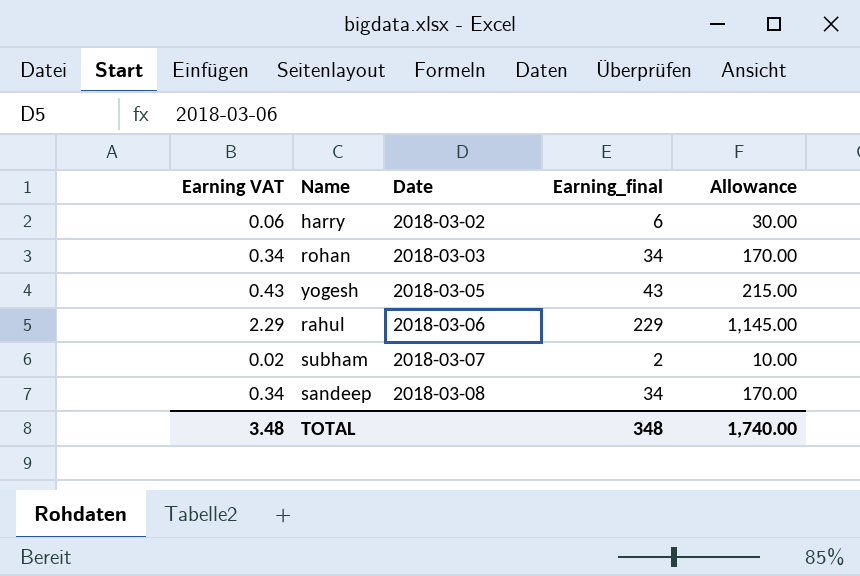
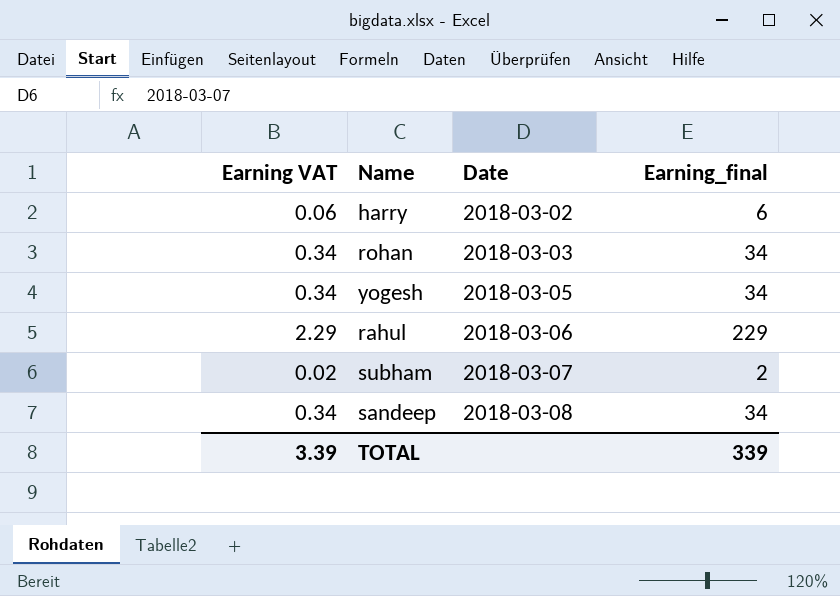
column Allowance | formula: [Earning_final] * 5 -> none
yogesh | Earning VAT: 0.43 -> 0.34
yogesh | Earning_final: 43 -> 34
TOTAL | Earning VAT: 3.48 -> 3.39
TOTAL | Earning_final: 348 -> 339

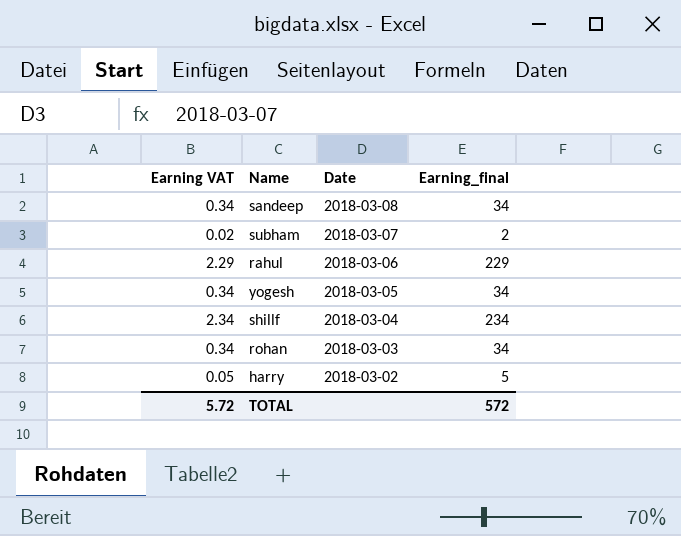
row order: Date ascending -> Date descending
row shillf: none -> 2.34 | 2018-03-04 | 234
harry | Earning VAT: 0.06 -> 0.05
harry | Earning_final: 6 -> 5
TOTAL | Earning VAT: 3.39 -> 5.72
TOTAL | Earning_final: 339 -> 572

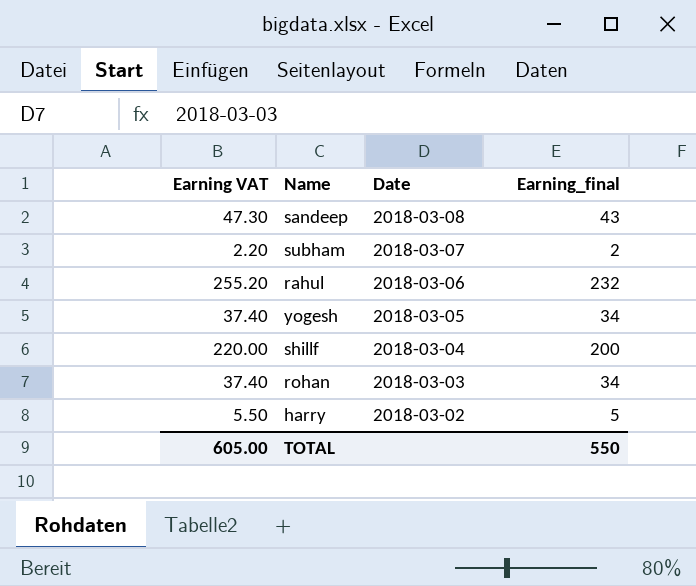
column Earning VAT | formula: [Earning_final] * 0.01 -> [Earning_final] * 1.1
sandeep | Earning_final: 34 -> 43
rahul | Earning_final: 229 -> 232
shillf | Earning_final: 234 -> 200
TOTAL | Earning VAT: 5.72 -> 605.00
TOTAL | Earning_final: 572 -> 550

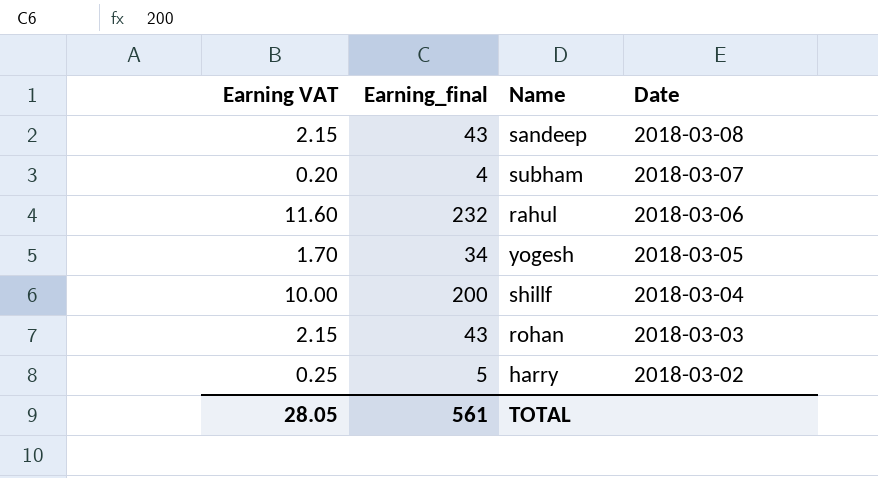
column Earning VAT | formula: [Earning_final] * 1.1 -> [Earning_final] * 0.05
column Earning_final | position: 4 -> 2
subham | Earning_final: 2 -> 4
rohan | Earning_final: 34 -> 43
TOTAL | Earning VAT: 605.00 -> 28.05
TOTAL | Earning_final: 550 -> 561

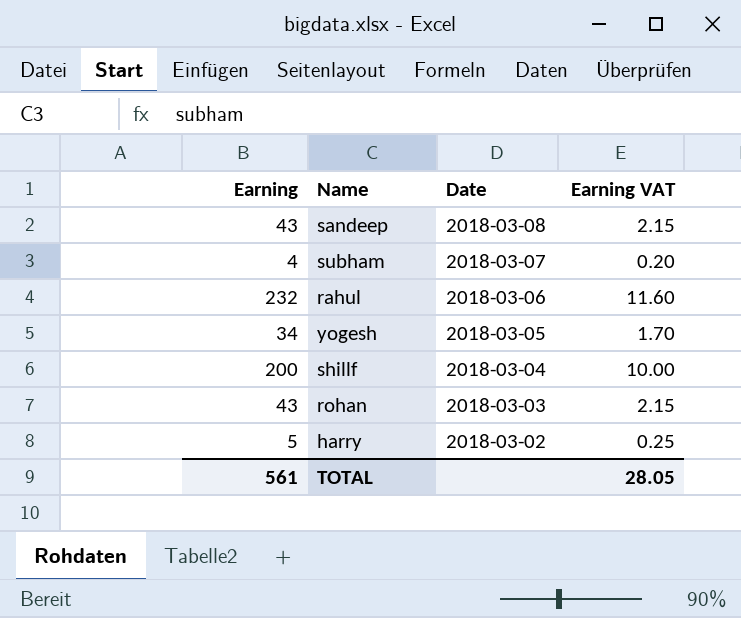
column name: Earning_final -> Earning
column Earning VAT | position: 1 -> 4

